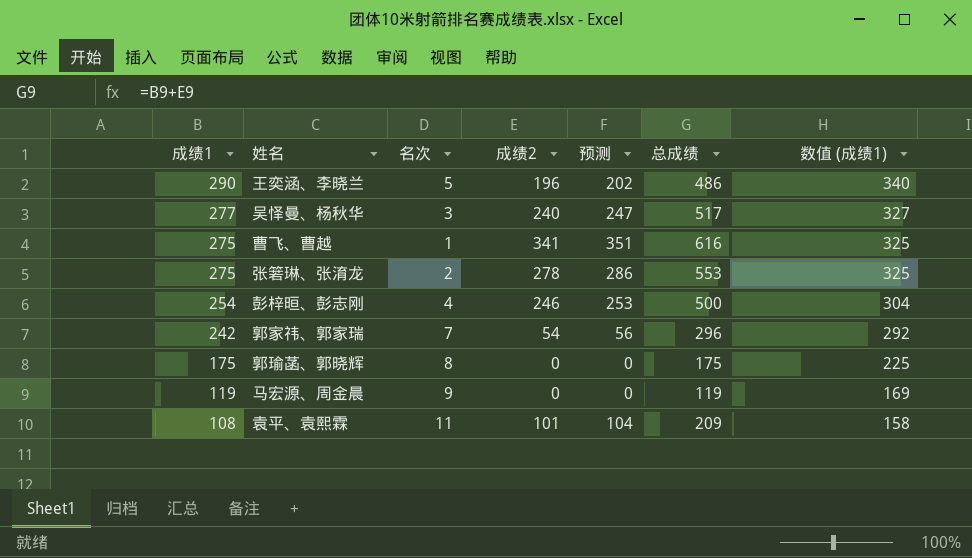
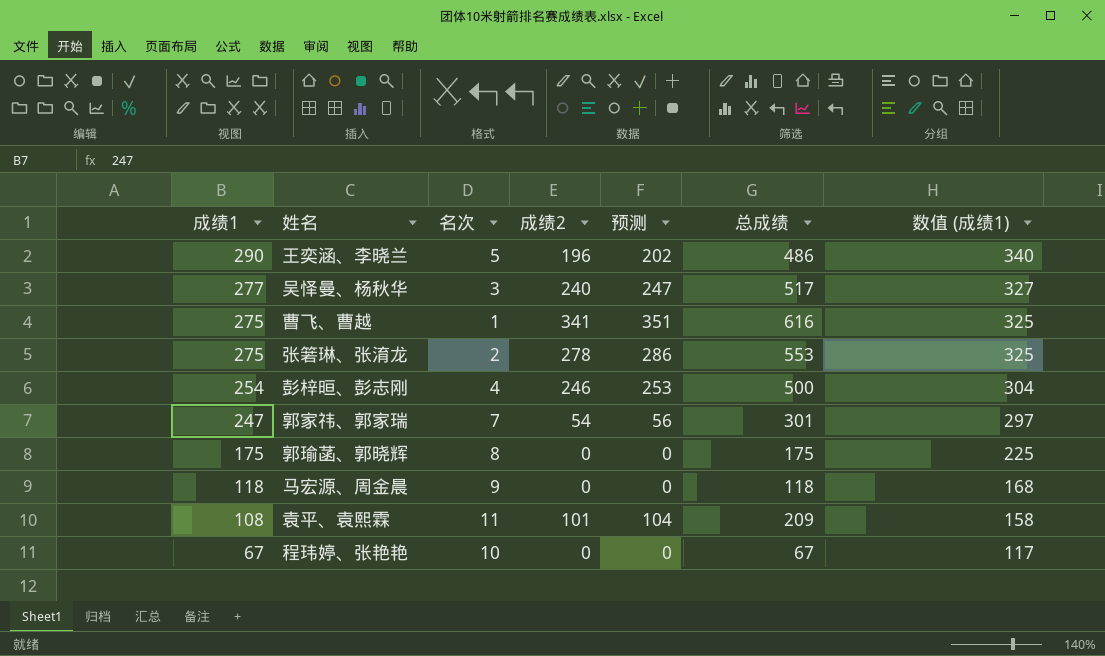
郭家祎、郭家瑞 | 成绩1: 242 -> 247
郭家祎、郭家瑞 | 总成绩: 296 -> 301
郭家祎、郭家瑞 | 数值 (成绩1): 292 -> 297
马宏源、周金晨 | 成绩1: 119 -> 118
马宏源、周金晨 | 总成绩: 119 -> 118
马宏源、周金晨 | 数值 (成绩1): 169 -> 168
row 程玮婷、张艳艳: none -> 67 | 10 | 0 | 0 | 67 | 117

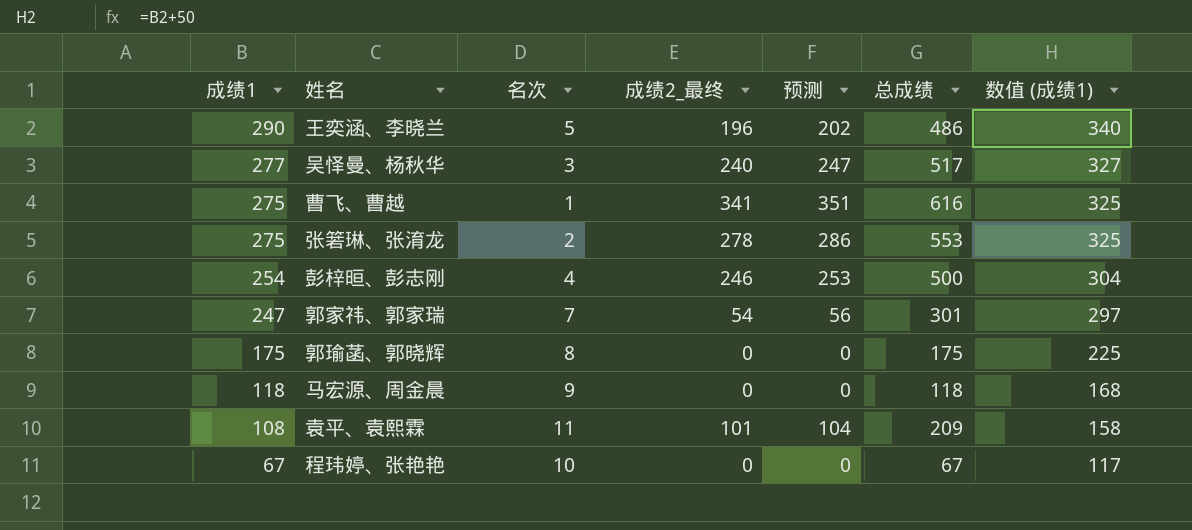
column name: 成绩2 -> 成绩2_最终

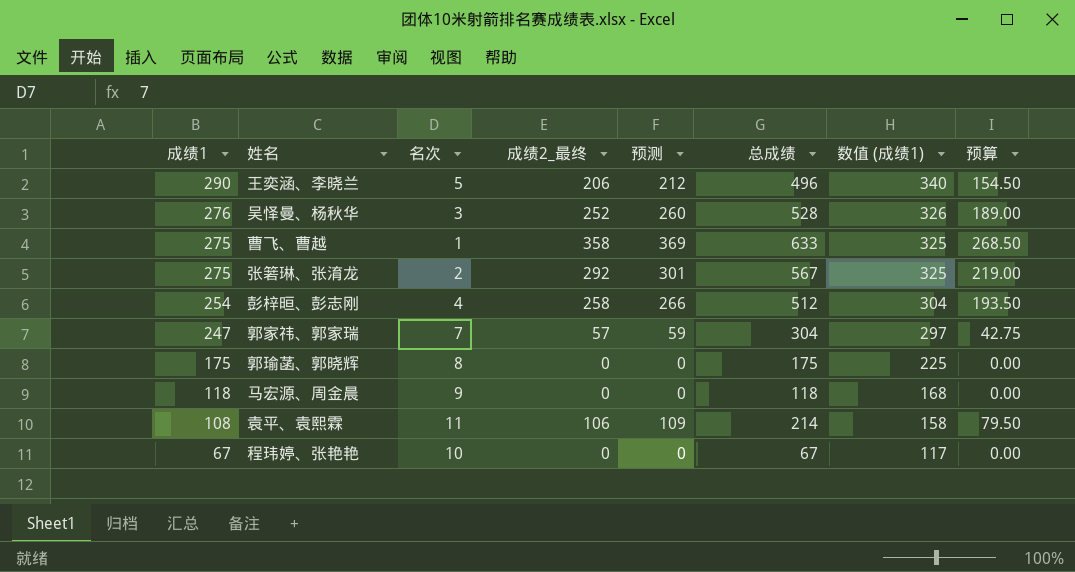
column 预算 | formula: none -> [成绩2_最终] * 0.75
王奕涵、李晓兰 | 成绩2_最终: 196 -> 206
王奕涵、李晓兰 | 预测: 202 -> 212
王奕涵、李晓兰 | 总成绩: 486 -> 496
吴怿曼、杨秋华 | 成绩1: 277 -> 276
吴怿曼、杨秋华 | 成绩2_最终: 240 -> 252
吴怿曼、杨秋华 | 预测: 247 -> 260
吴怿曼、杨秋华 | 总成绩: 517 -> 528
吴怿曼、杨秋华 | 数值 (成绩1): 327 -> 326
曹飞、曹越 | 成绩2_最终: 341 -> 358
曹飞、曹越 | 预测: 351 -> 369
曹飞、曹越 | 总成绩: 616 -> 633
张箬琳、张淯龙 | 成绩2_最终: 278 -> 292
张箬琳、张淯龙 | 预测: 286 -> 301
张箬琳、张淯龙 | 总成绩: 553 -> 567
彭梓晅、彭志刚 | 成绩2_最终: 246 -> 258
彭梓晅、彭志刚 | 预测: 253 -> 266
彭梓晅、彭志刚 | 总成绩: 500 -> 512
郭家祎、郭家瑞 | 成绩2_最终: 54 -> 57
郭家祎、郭家瑞 | 预测: 56 -> 59
郭家祎、郭家瑞 | 总成绩: 301 -> 304
袁平、袁熙霖 | 成绩2_最终: 101 -> 106
袁平、袁熙霖 | 预测: 104 -> 109
袁平、袁熙霖 | 总成绩: 209 -> 214

